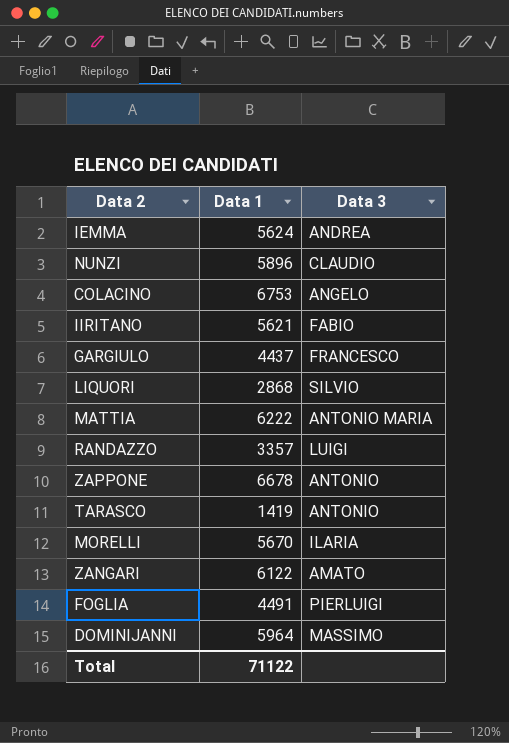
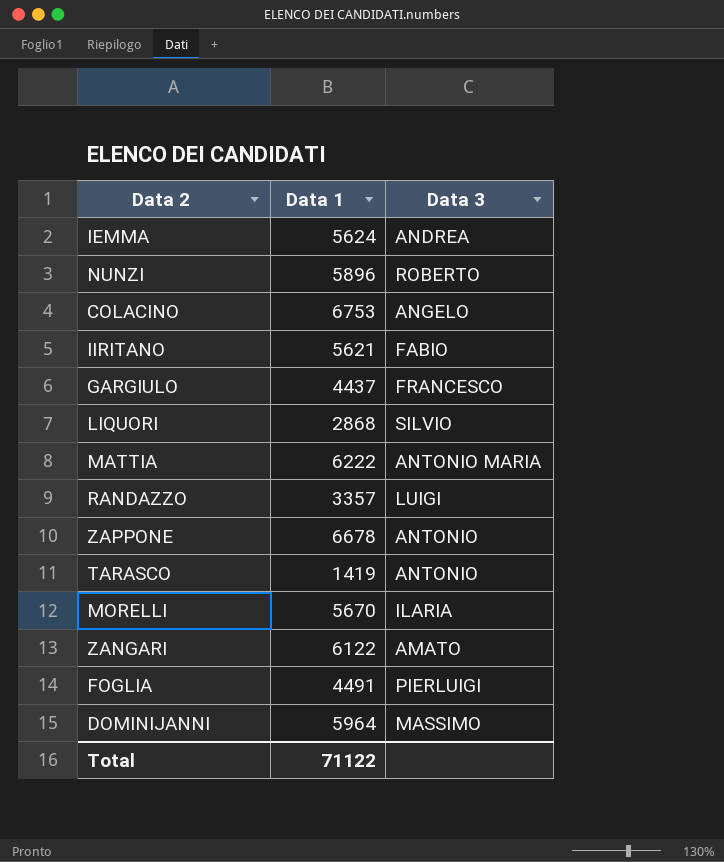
NUNZI | Data 3: CLAUDIO -> ROBERTO

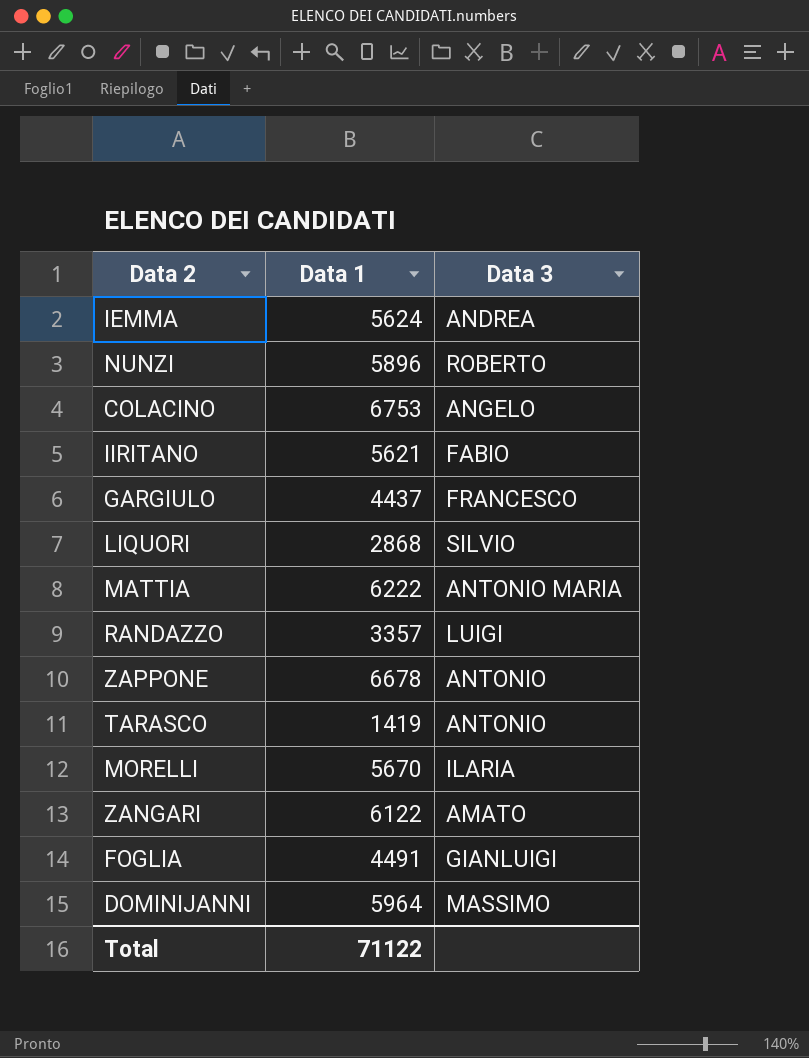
FOGLIA | Data 3: PIERLUIGI -> GIANLUIGI

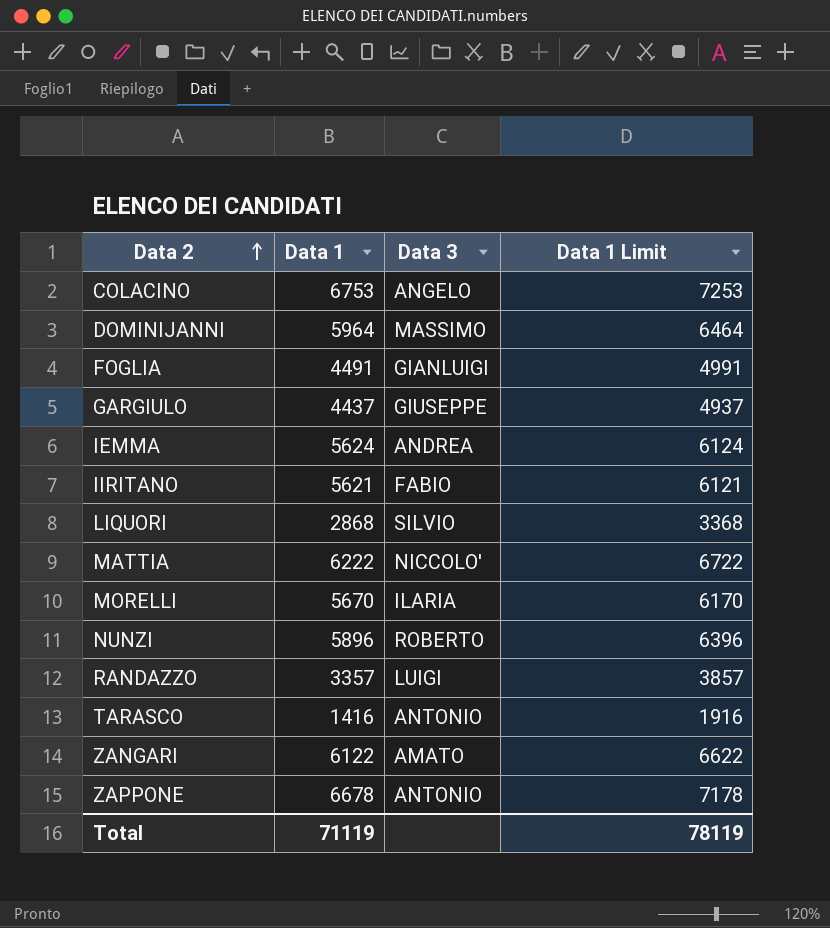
row order: none -> Data 2 ascending
column Data 1 Limit | formula: none -> [Data 1] + 500
GARGIULO | Data 3: FRANCESCO -> GIUSEPPE
MATTIA | Data 3: ANTONIO MARIA -> NICCOLO'
TARASCO | Data 1: 1419 -> 1416
Total | Data 1: 71122 -> 71119

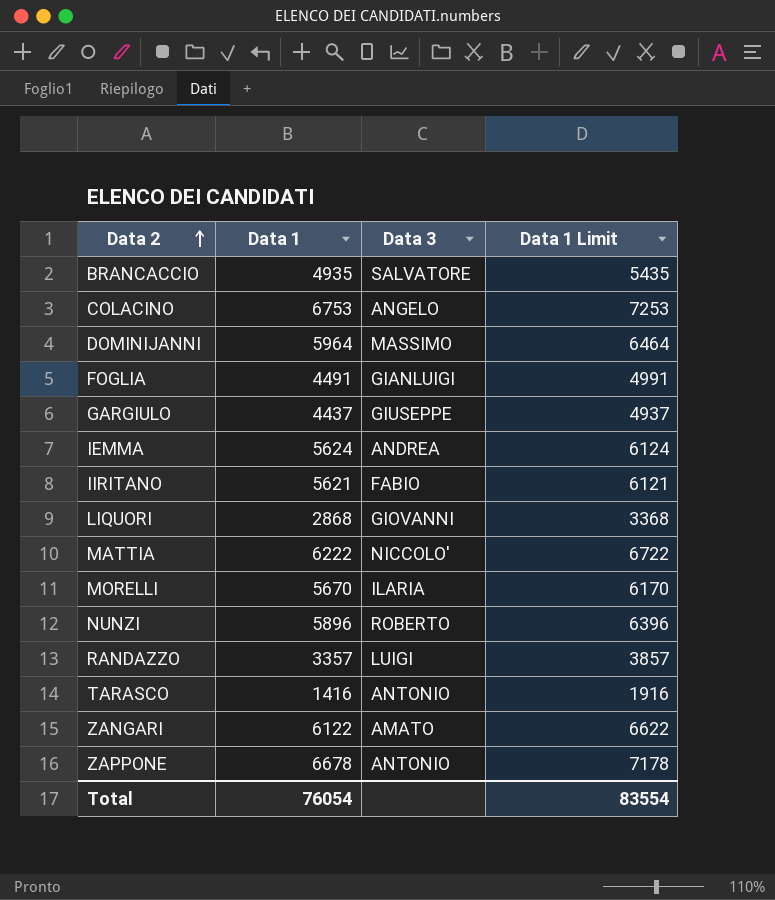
row BRANCACCIO: none -> 4935 | SALVATORE | 5435
LIQUORI | Data 3: SILVIO -> GIOVANNI
Total | Data 1: 71119 -> 76054
Total | Data 1 Limit: 78119 -> 83554

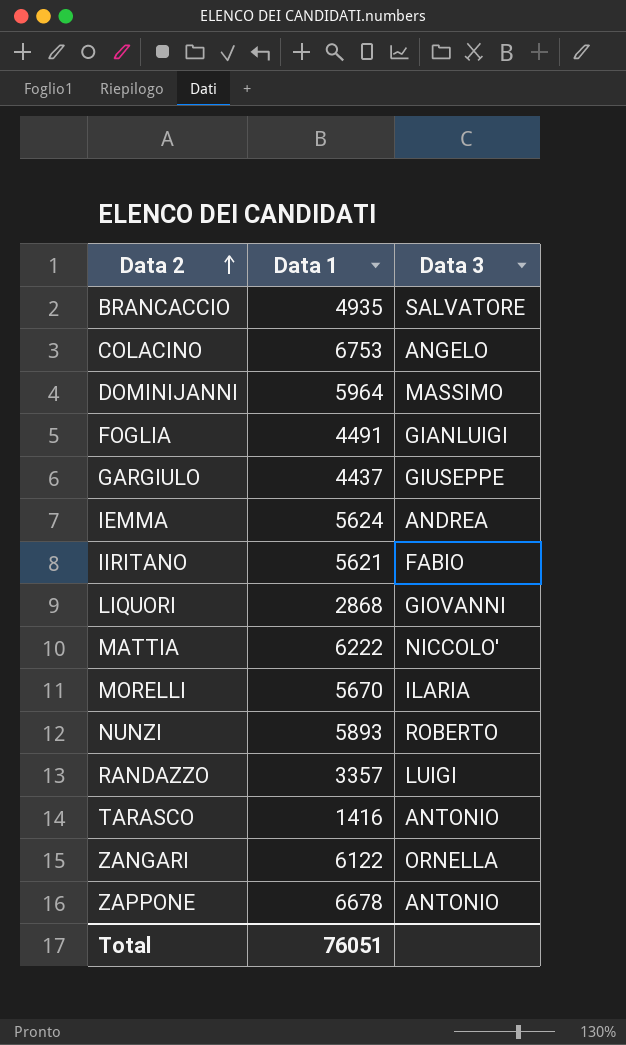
column Data 1 Limit | formula: [Data 1] + 500 -> none
NUNZI | Data 1: 5896 -> 5893
ZANGARI | Data 3: AMATO -> ORNELLA
Total | Data 1: 76054 -> 76051

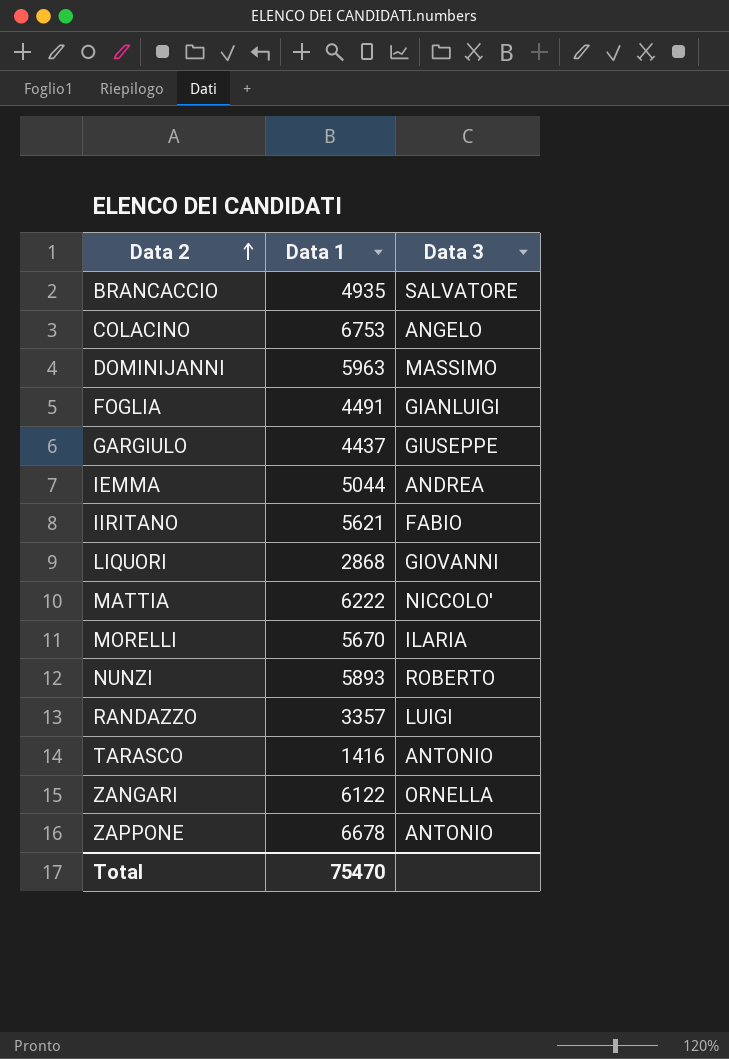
DOMINIJANNI | Data 1: 5964 -> 5963
IEMMA | Data 1: 5624 -> 5044
Total | Data 1: 76051 -> 75470

